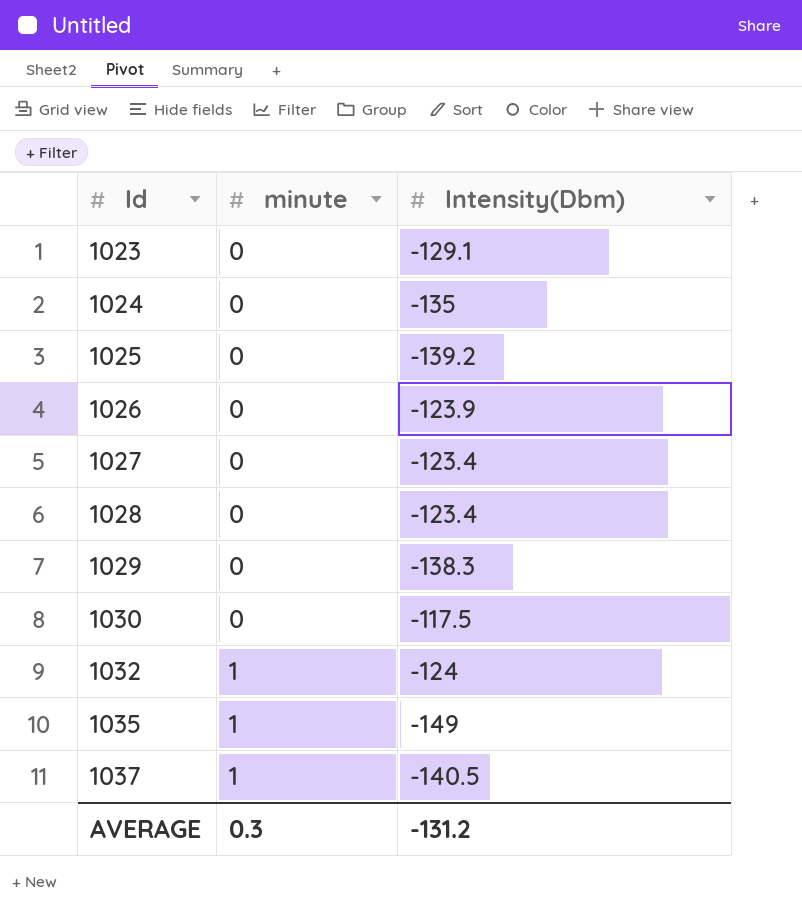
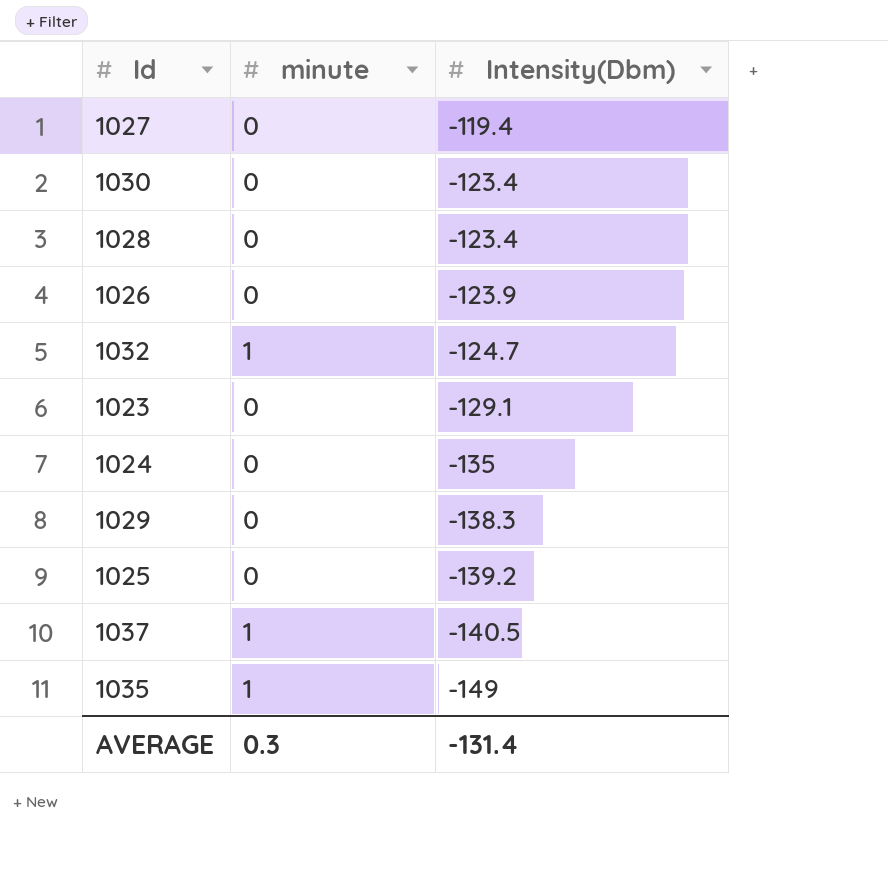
row order: Id ascending -> Intensity(Dbm) descending
1027 | Intensity(Dbm): -123.4 -> -119.4
1030 | Intensity(Dbm): -117.5 -> -123.4
1032 | Intensity(Dbm): -124 -> -124.7
AVERAGE | Intensity(Dbm): -131.2 -> -131.4

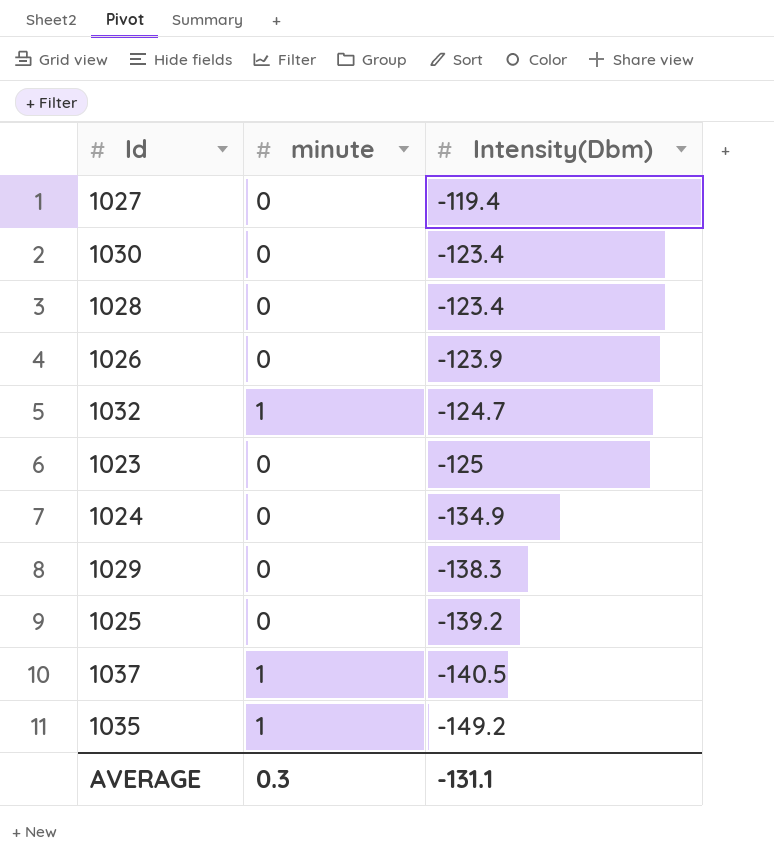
1023 | Intensity(Dbm): -129.1 -> -125
1024 | Intensity(Dbm): -135 -> -134.9
1035 | Intensity(Dbm): -149 -> -149.2
AVERAGE | Intensity(Dbm): -131.4 -> -131.1

